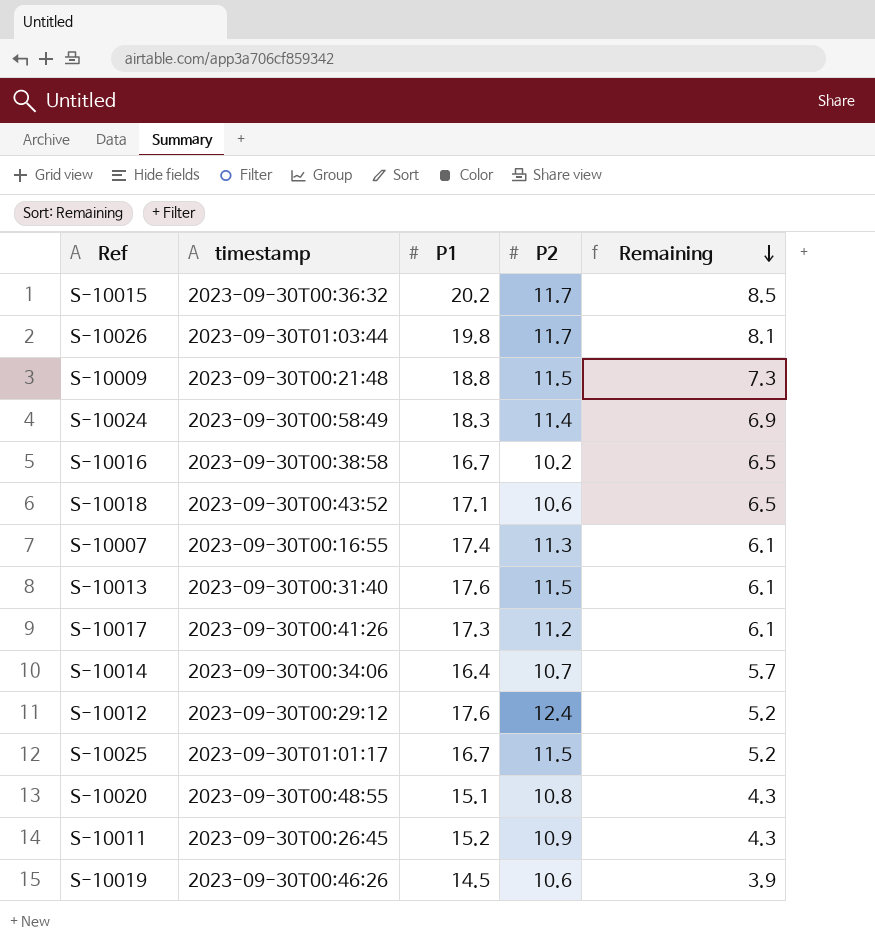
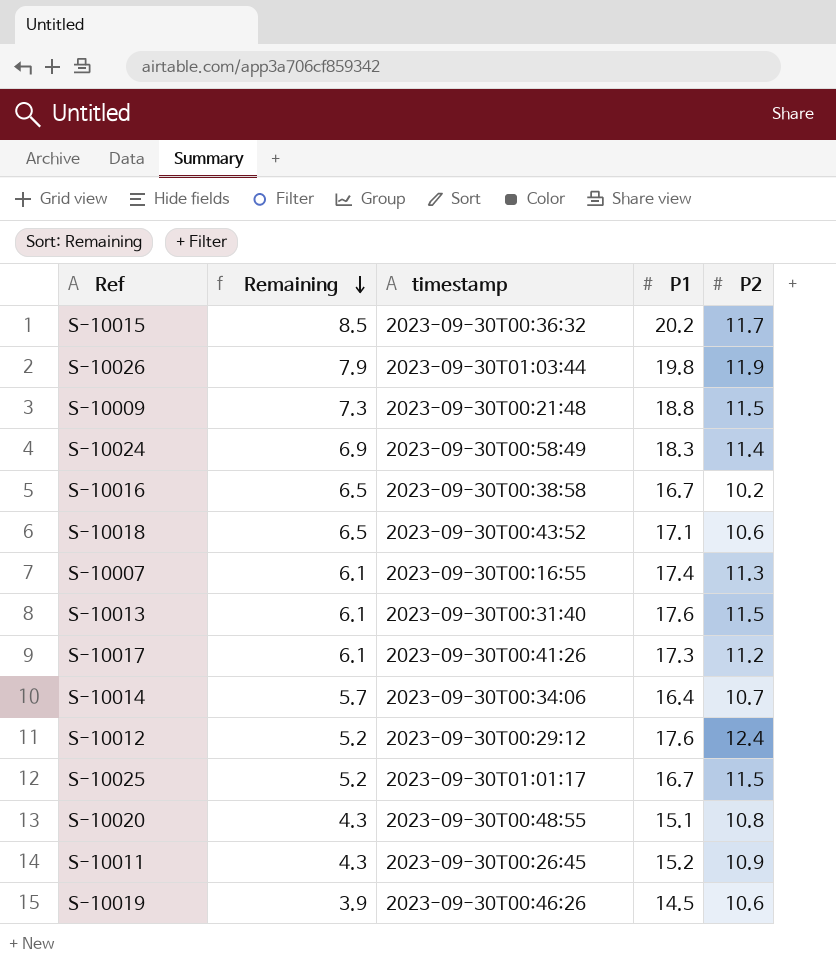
column Remaining | position: 5 -> 2
S-10026 | Remaining: 8.1 -> 7.9
S-10026 | P2: 11.7 -> 11.9

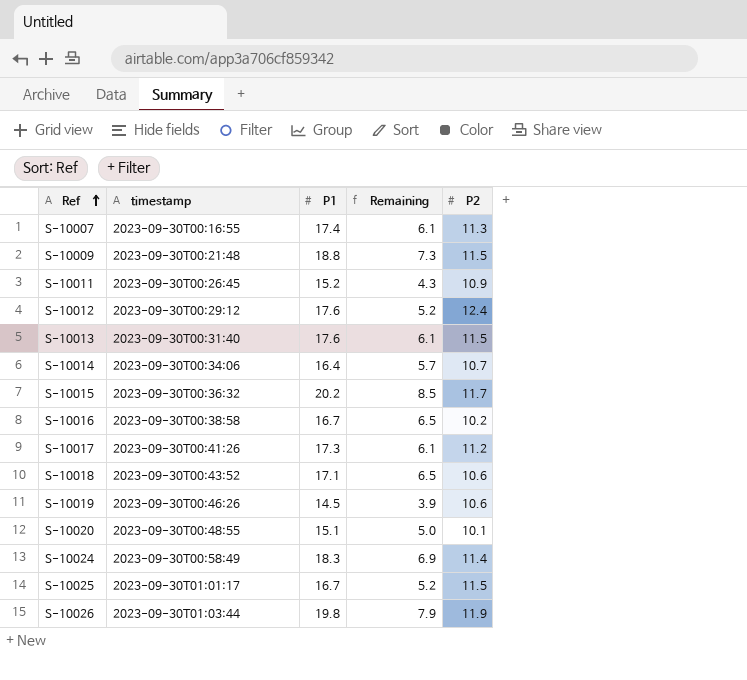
row order: Remaining descending -> Ref ascending
column Remaining | position: 2 -> 4
S-10020 | Remaining: 4.3 -> 5.0
S-10020 | P2: 10.8 -> 10.1

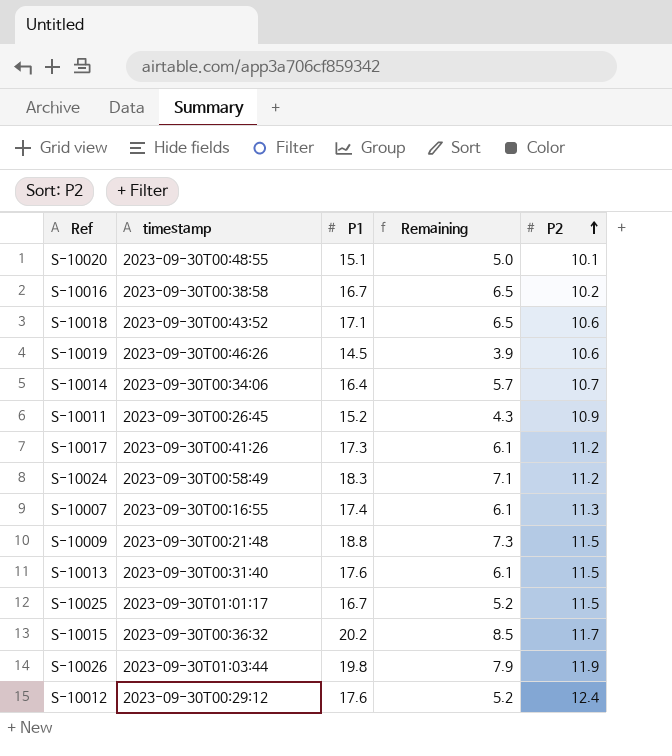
row order: Ref ascending -> P2 ascending
S-10024 | Remaining: 6.9 -> 7.1
S-10024 | P2: 11.4 -> 11.2

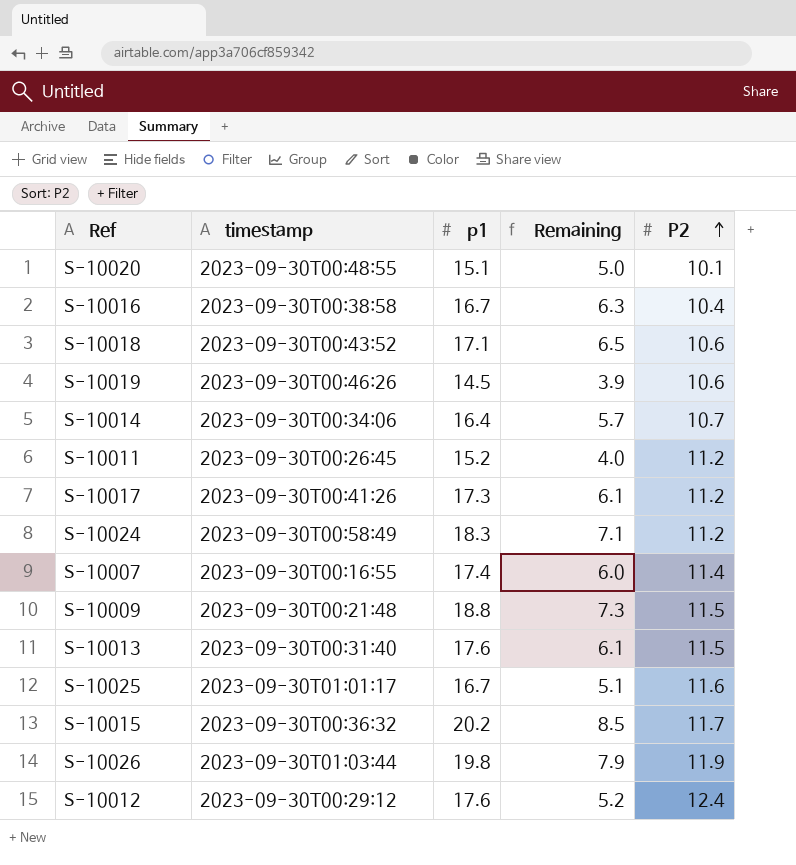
column name: P1 -> p1
S-10016 | Remaining: 6.5 -> 6.3
S-10016 | P2: 10.2 -> 10.4
S-10011 | Remaining: 4.3 -> 4.0
S-10011 | P2: 10.9 -> 11.2
S-10007 | Remaining: 6.1 -> 6.0
S-10007 | P2: 11.3 -> 11.4
S-10025 | Remaining: 5.2 -> 5.1
S-10025 | P2: 11.5 -> 11.6

